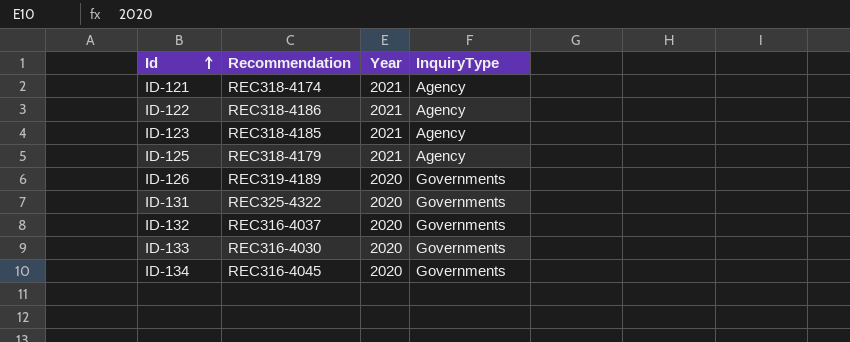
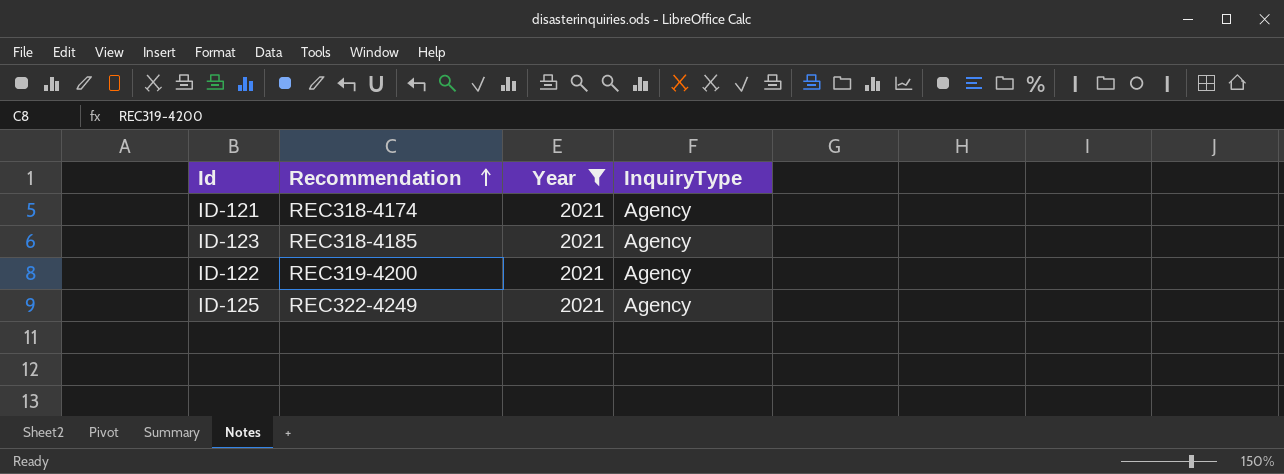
filter: none -> Year = 2021
row order: Id ascending -> Recommendation ascending
ID-122 | Recommendation: REC318-4186 -> REC319-4200
ID-125 | Recommendation: REC318-4179 -> REC322-4249

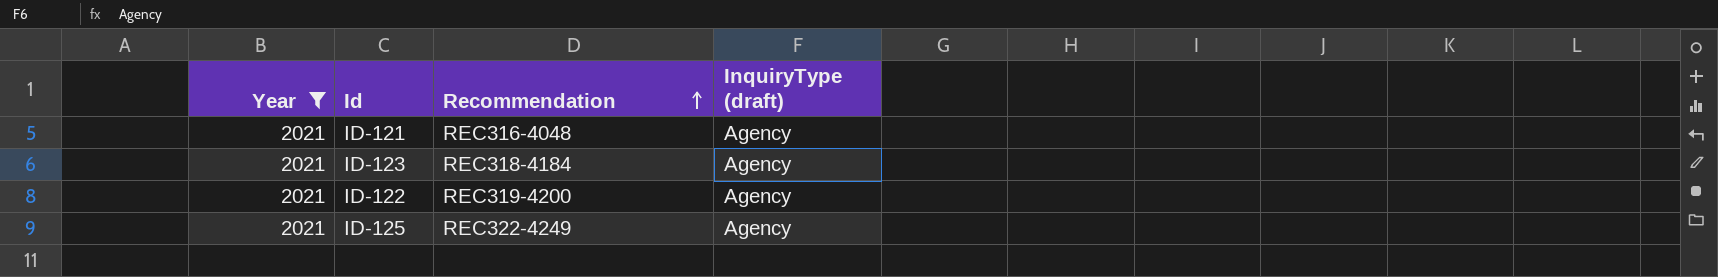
column Year | position: 3 -> 1
column name: InquiryType -> InquiryType (draft)
ID-121 | Recommendation: REC318-4174 -> REC316-4048
ID-123 | Recommendation: REC318-4185 -> REC318-4184

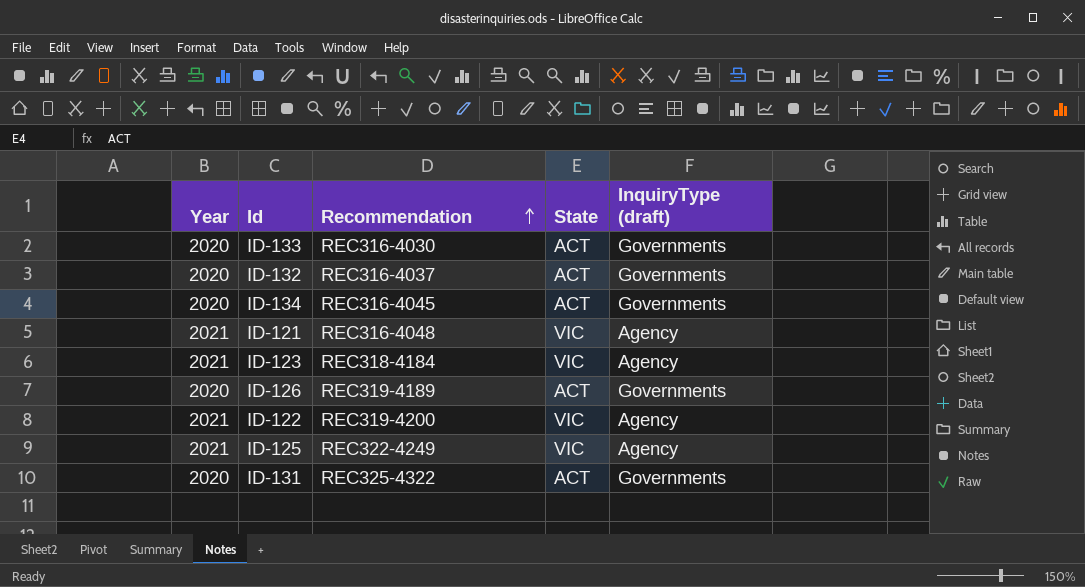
filter: Year = 2021 -> none
column State | position: none -> 4

